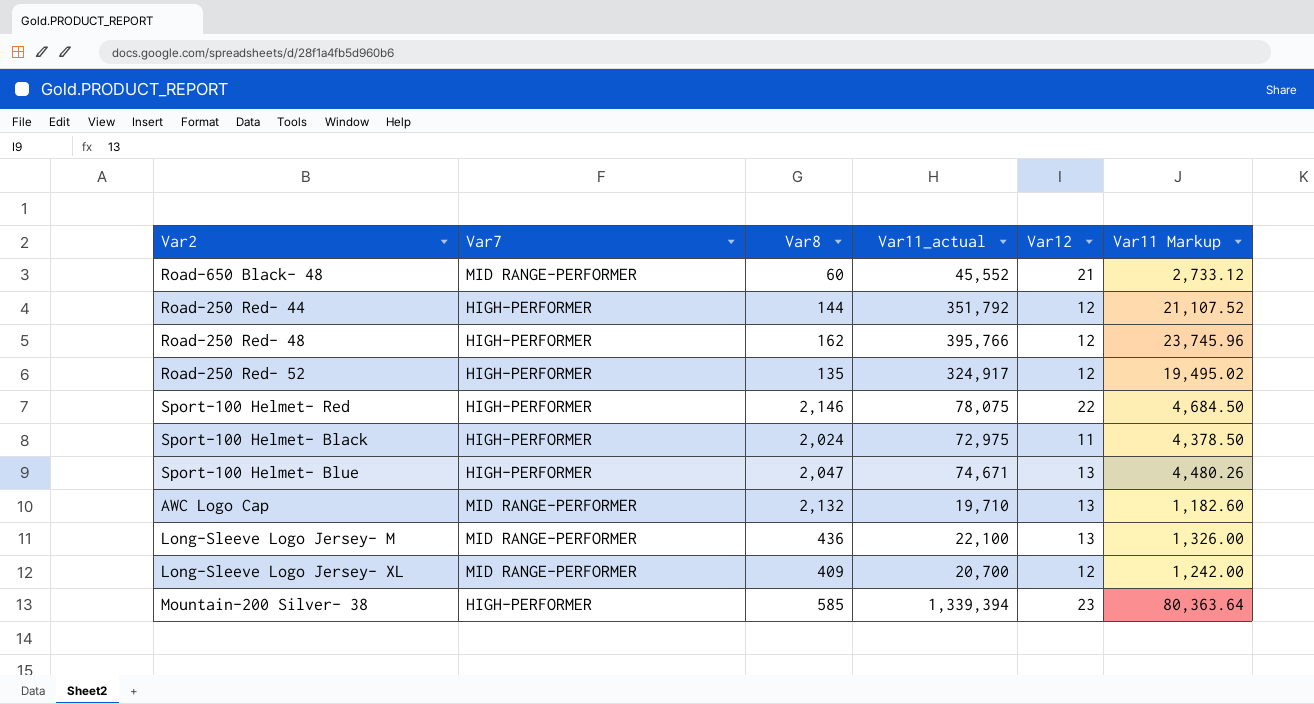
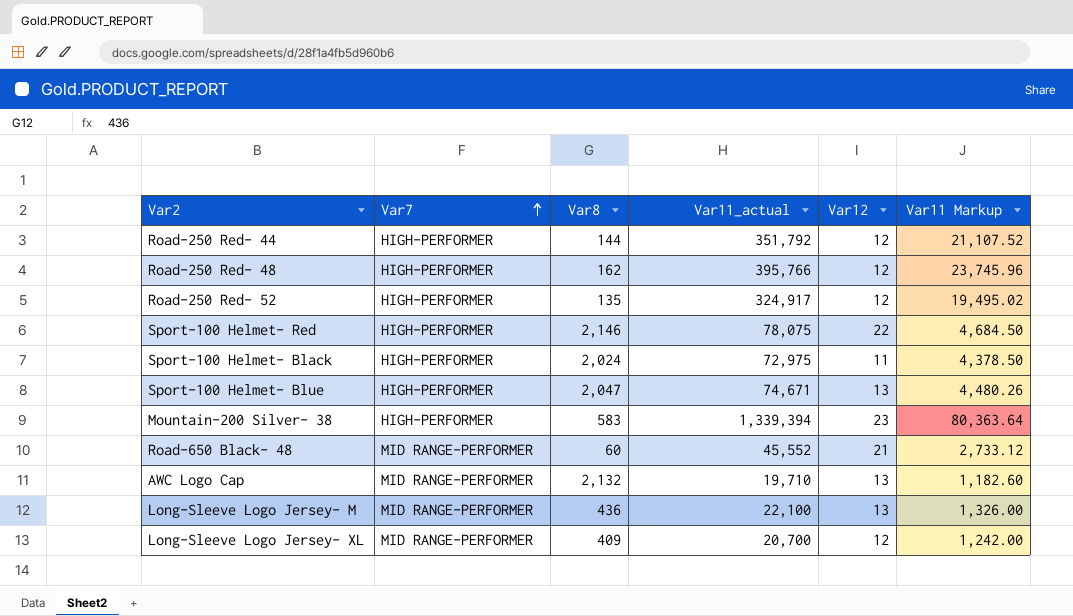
row order: none -> Var7 ascending
Mountain-200 Silver- 38 | Var8: 585 -> 583

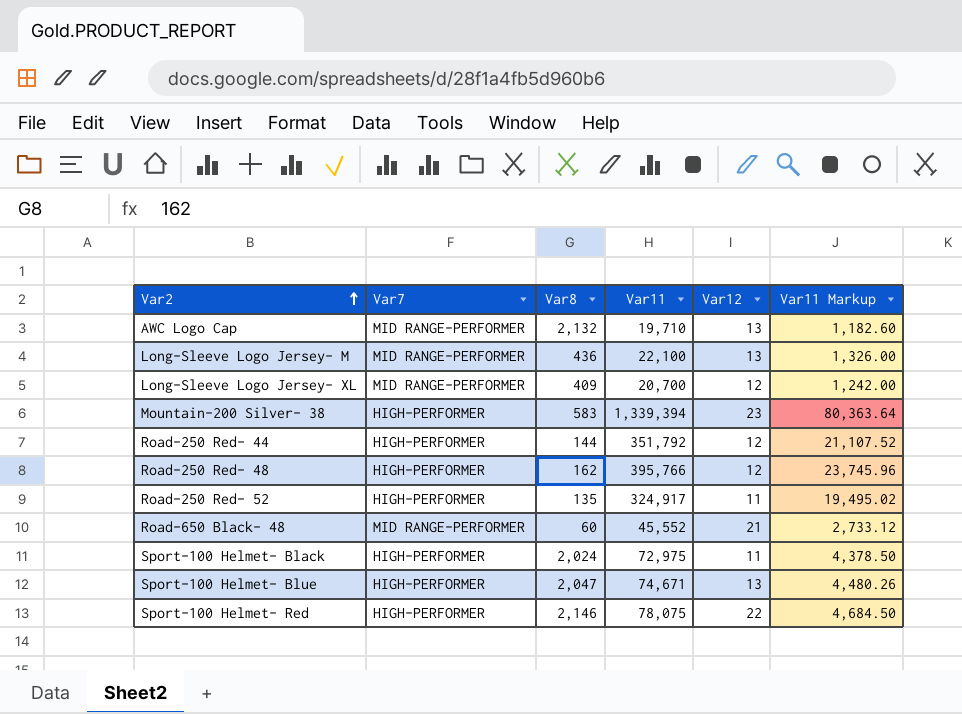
row order: Var7 ascending -> Var2 ascending
column name: Var11_actual -> Var11
Road-250 Red- 52 | Var12: 12 -> 11

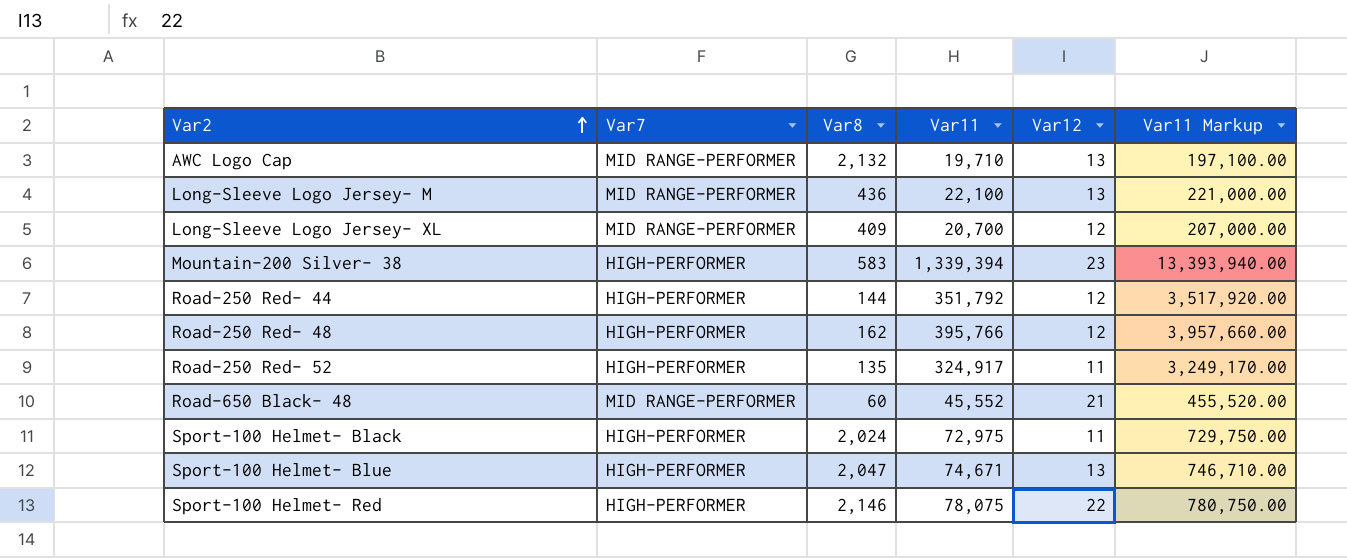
column Var11 Markup | formula: [Var11] * 0.06 -> [Var11] * 10

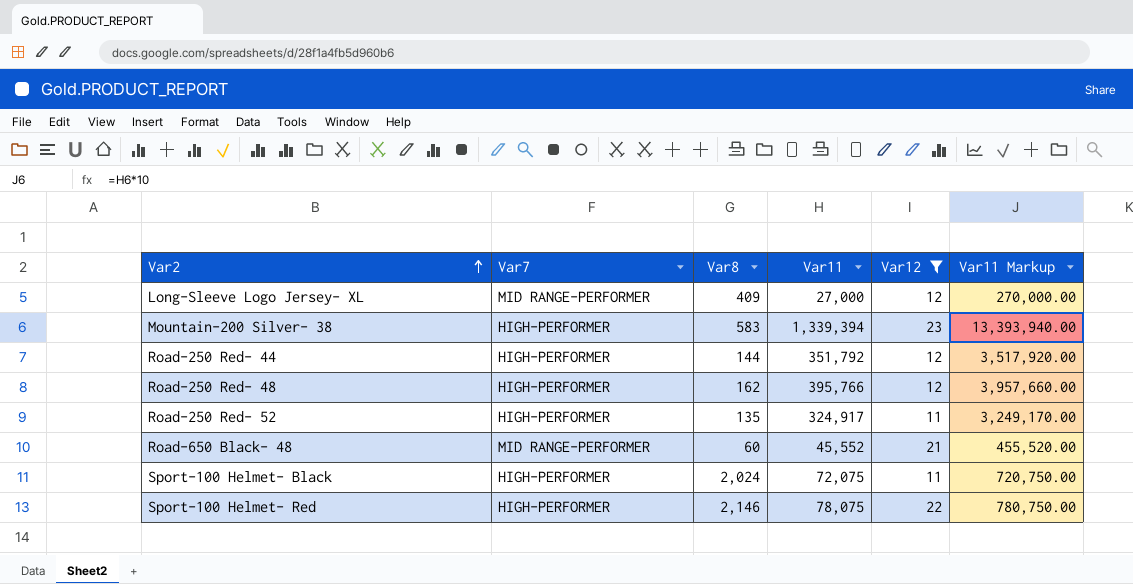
filter: none -> Var12 != 13
Long-Sleeve Logo Jersey- XL | Var11: 20,700 -> 27,000
Long-Sleeve Logo Jersey- XL | Var11 Markup: 207,000.00 -> 270,000.00
Sport-100 Helmet- Black | Var11: 72,975 -> 72,075
Sport-100 Helmet- Black | Var11 Markup: 729,750.00 -> 720,750.00

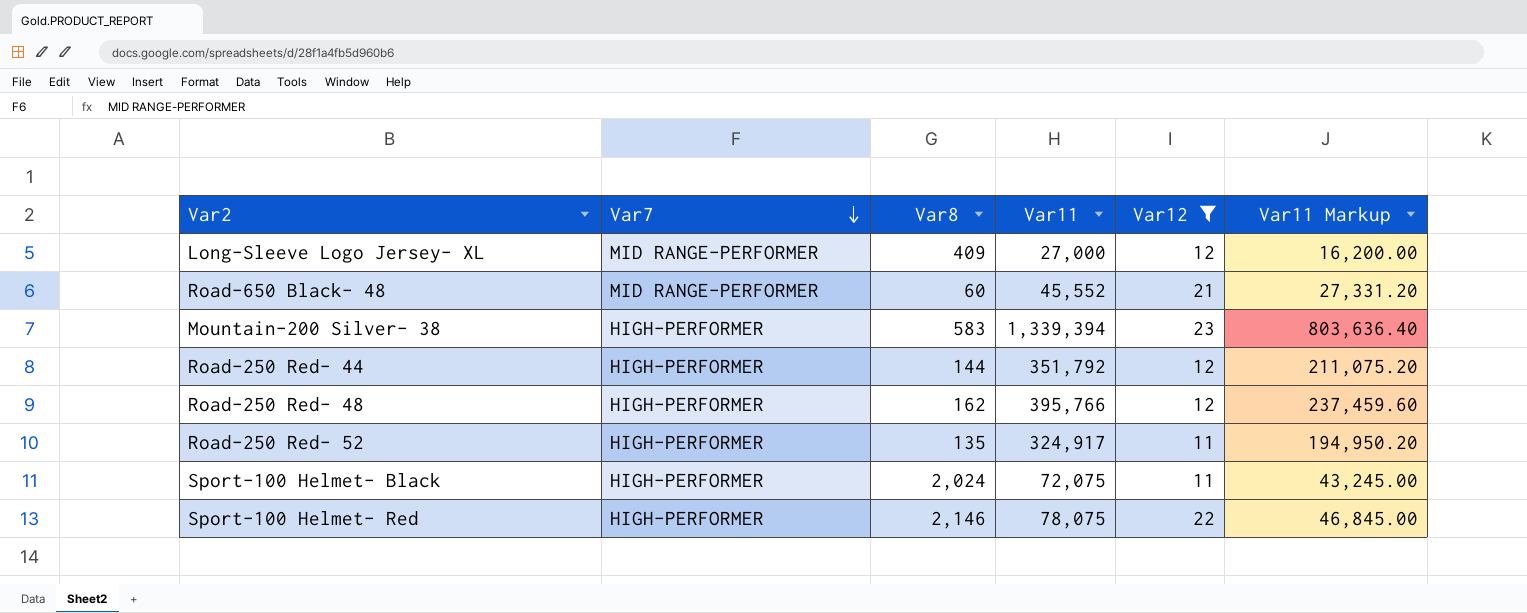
row order: Var2 ascending -> Var7 descending
column Var11 Markup | formula: [Var11] * 10 -> [Var11] * 0.6

